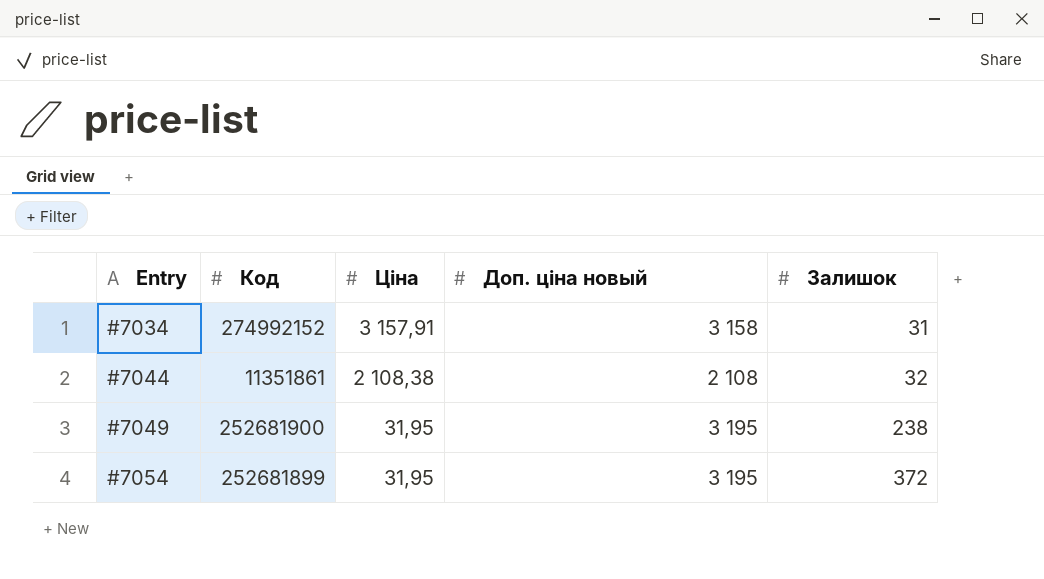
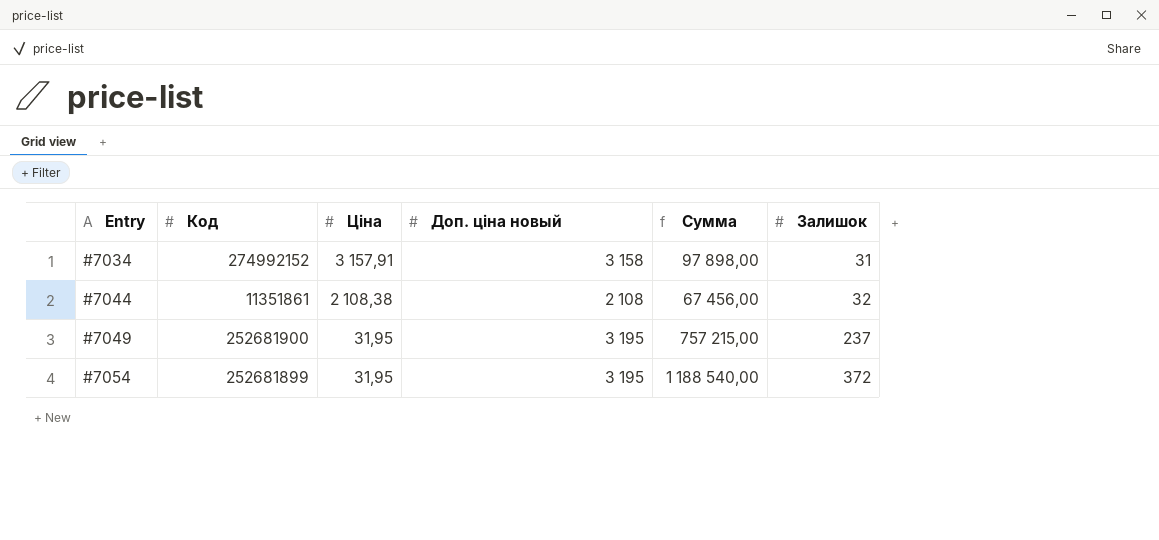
column Сумма | formula: none -> [Доп. ціна новый] * [Залишок]
#7049 | Залишок: 238 -> 237

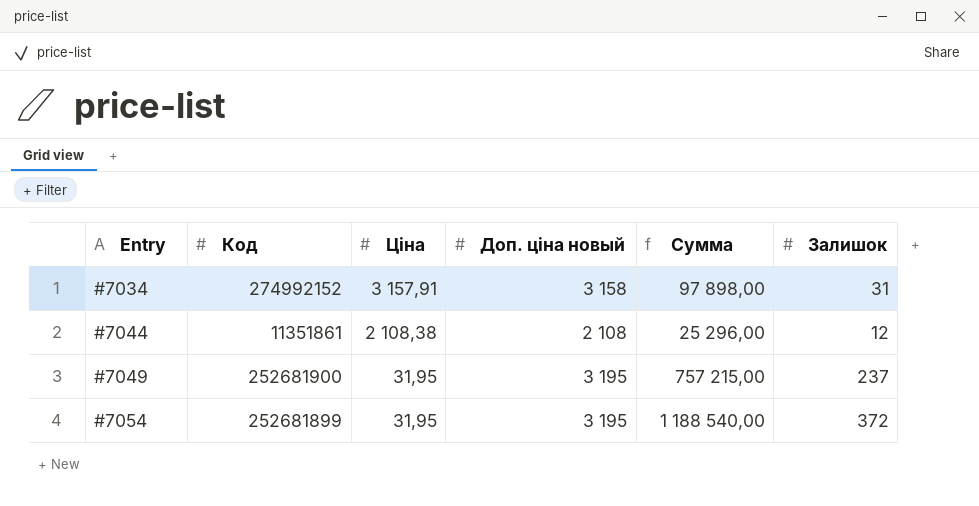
#7044 | Сумма: 67 456,00 -> 25 296,00
#7044 | Залишок: 32 -> 12

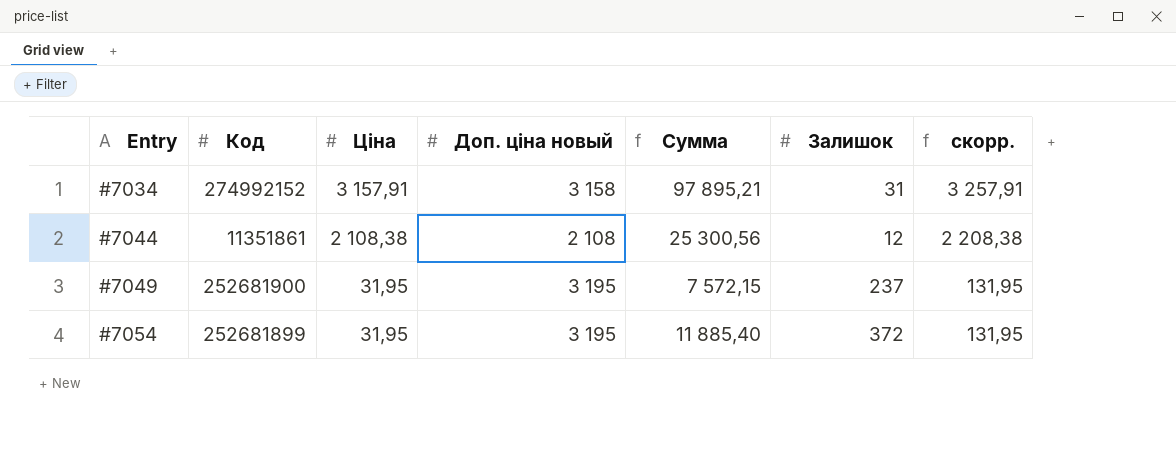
column Сумма | formula: [Доп. ціна новый] * [Залишок] -> [Ціна] * [Залишок]
column скорр. | formula: none -> [Ціна] + 100

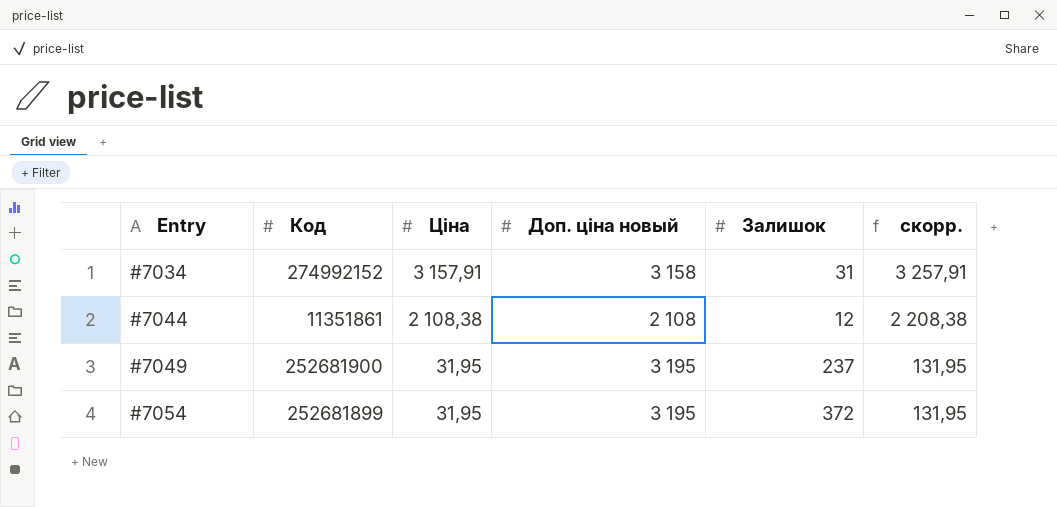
column Сумма | formula: [Ціна] * [Залишок] -> none

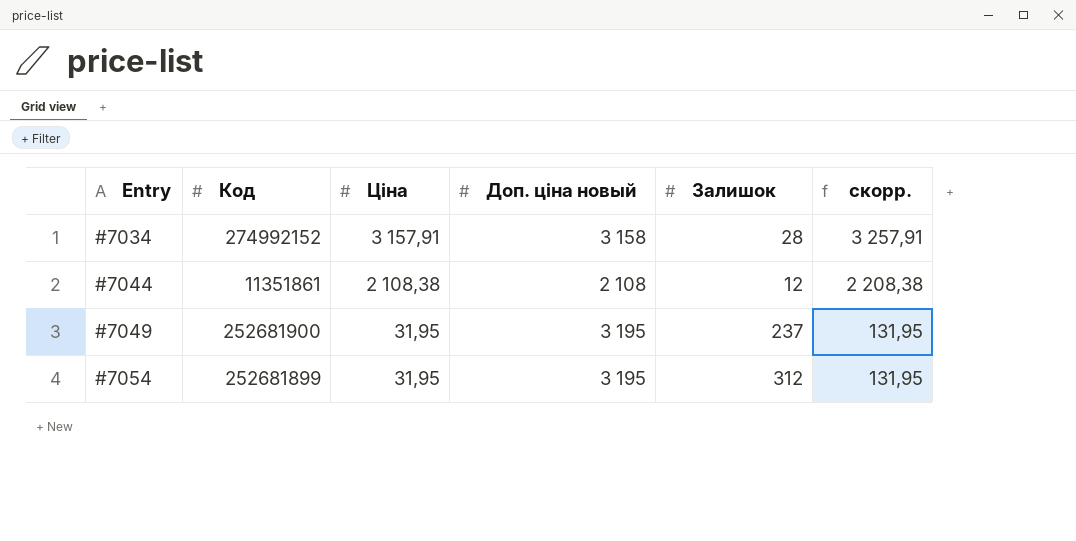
#7034 | Залишок: 31 -> 28
#7054 | Залишок: 372 -> 312

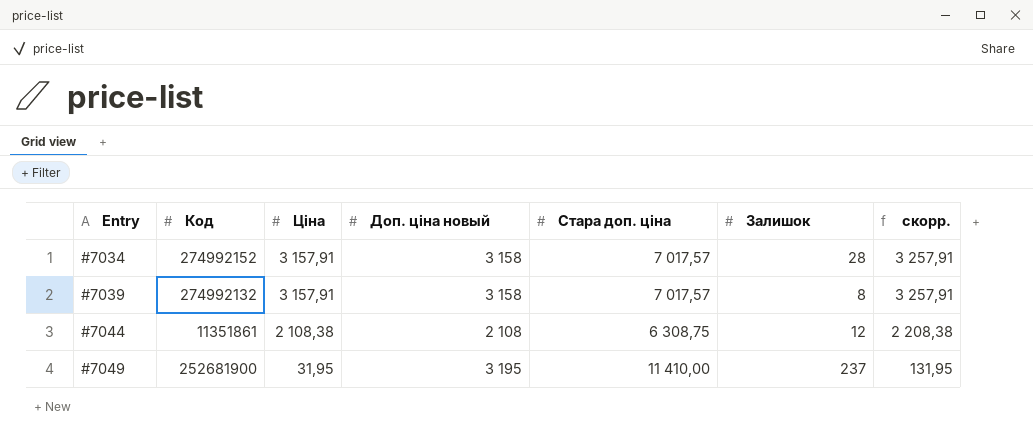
column Стара доп. ціна | position: none -> 5
row #7054: 252681899 | 31,95 | 3 195 | 312 | 131,95 -> none
row #7039: none -> 274992132 | 3 157,91 | 3 158 | 7 017,57 | 8 | 3 257,91

